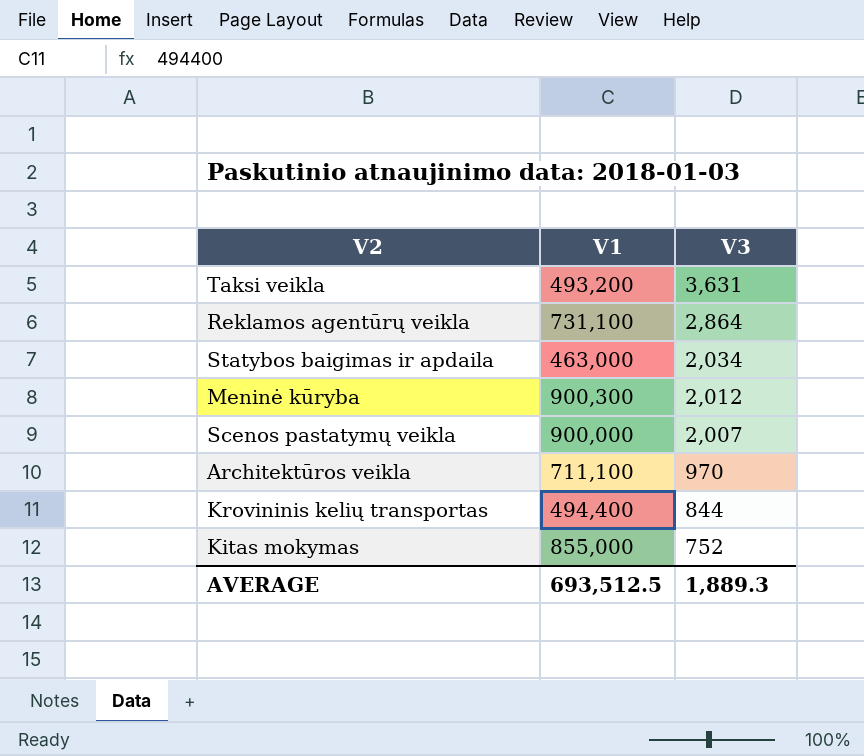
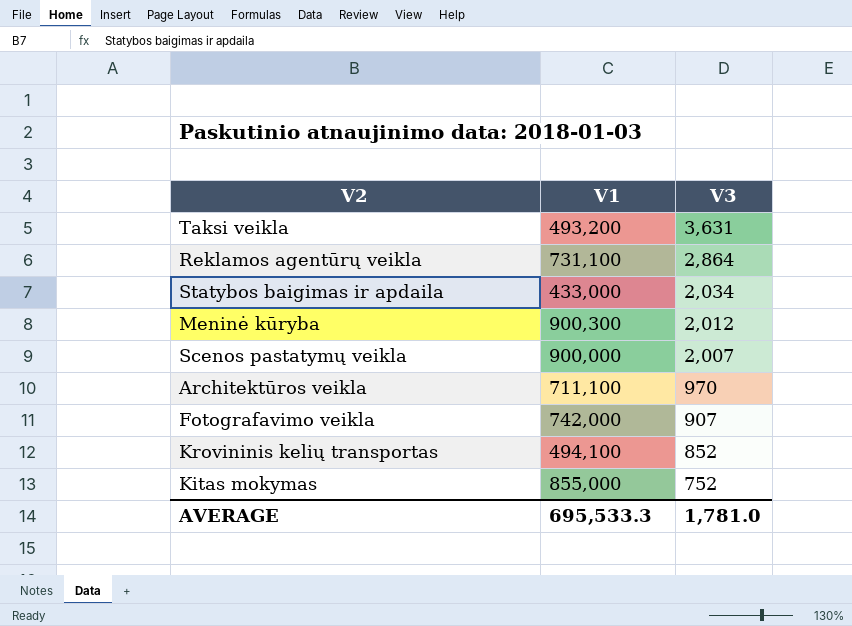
Statybos baigimas ir apdaila | V1: 463,000 -> 433,000
row Fotografavimo veikla: none -> 742,000 | 907
Krovininis kelių transportas | V1: 494,400 -> 494,100
Krovininis kelių transportas | V3: 844 -> 852
AVERAGE | V1: 693,512.5 -> 695,533.3
AVERAGE | V3: 1,889.3 -> 1,781.0

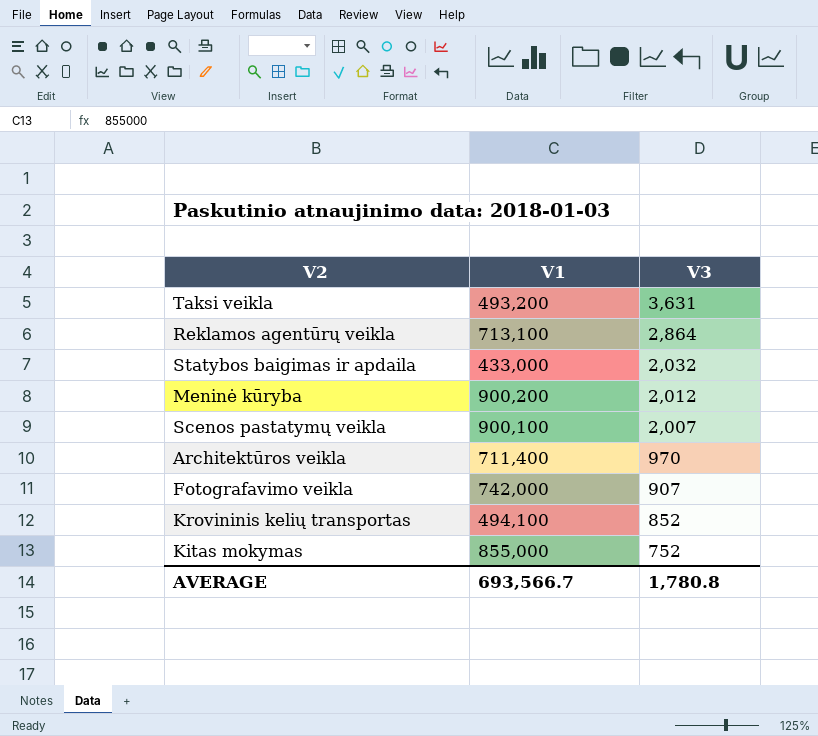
Reklamos agentūrų veikla | V1: 731,100 -> 713,100
Statybos baigimas ir apdaila | V3: 2,034 -> 2,032
Meninė kūryba | V1: 900,300 -> 900,200
Scenos pastatymų veikla | V1: 900,000 -> 900,100
Architektūros veikla | V1: 711,100 -> 711,400
AVERAGE | V1: 695,533.3 -> 693,566.7
AVERAGE | V3: 1,781.0 -> 1,780.8

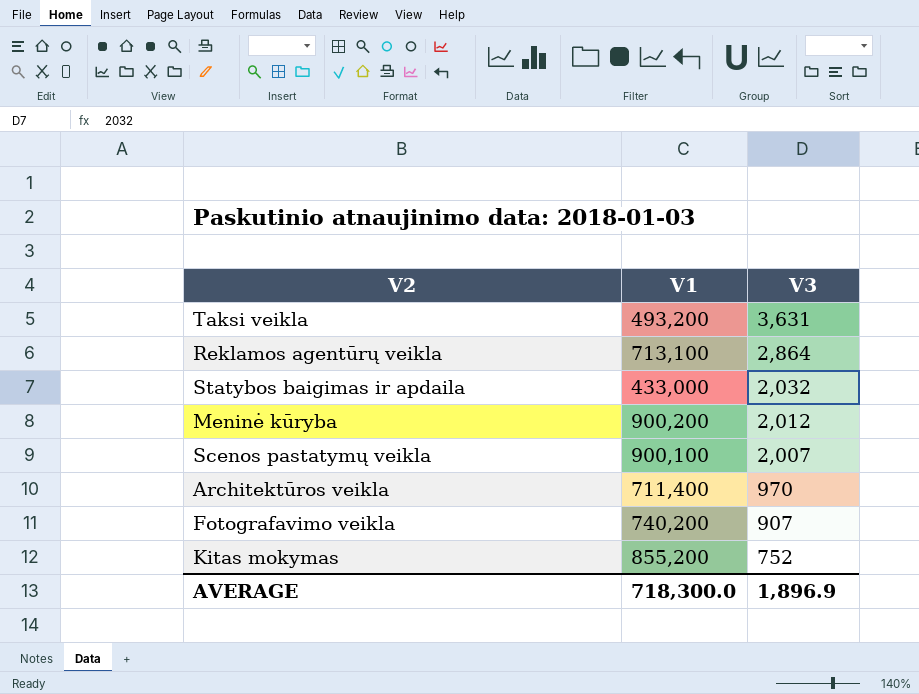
row Krovininis kelių transportas: 494,100 | 852 -> none
Fotografavimo veikla | V1: 742,000 -> 740,200
Kitas mokymas | V1: 855,000 -> 855,200
AVERAGE | V1: 693,566.7 -> 718,300.0
AVERAGE | V3: 1,780.8 -> 1,896.9

